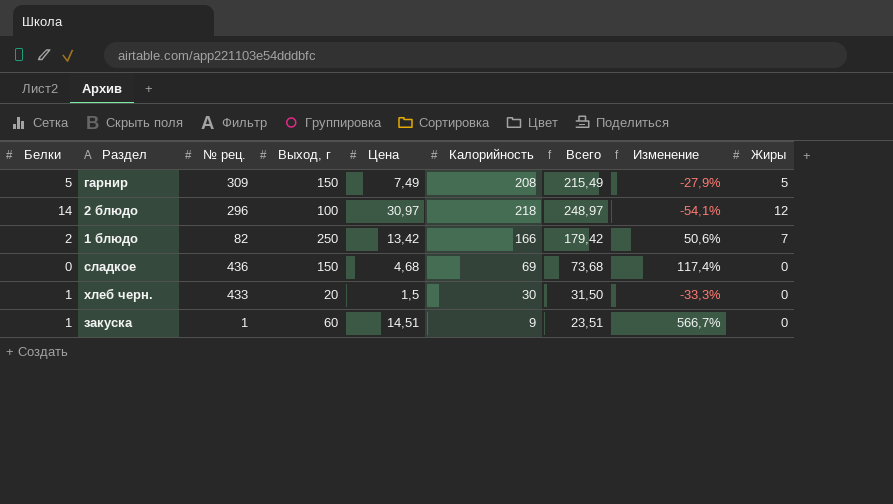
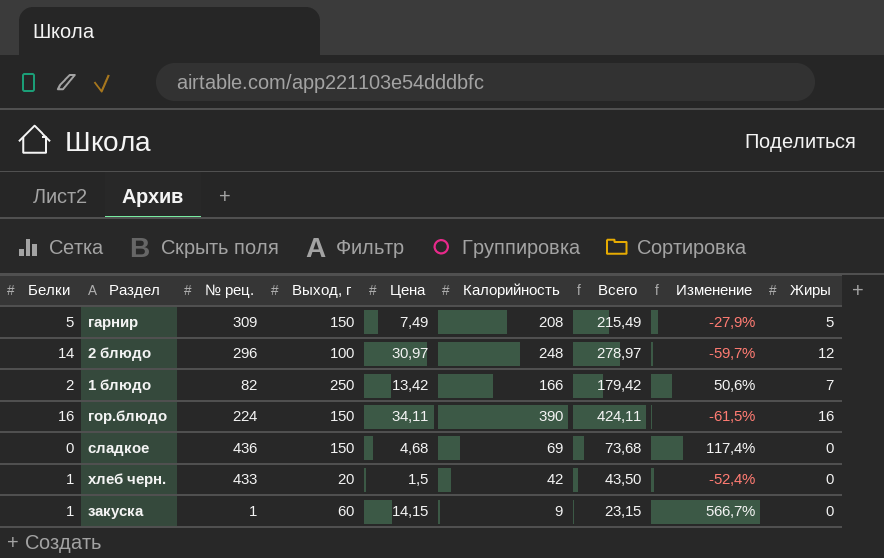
2 блюдо | Калорийность: 218 -> 248
2 блюдо | Всего: 248,97 -> 278,97
2 блюдо | Изменение: -54,1% -> -59,7%
row гор.блюдо: none -> 16 | 224 | 150 | 34,11 | 390 | 424,11 | -61,5% | 16
хлеб черн. | Калорийность: 30 -> 42
хлеб черн. | Всего: 31,50 -> 43,50
хлеб черн. | Изменение: -33,3% -> -52,4%
закуска | Цена: 14,51 -> 14,15
закуска | Всего: 23,51 -> 23,15

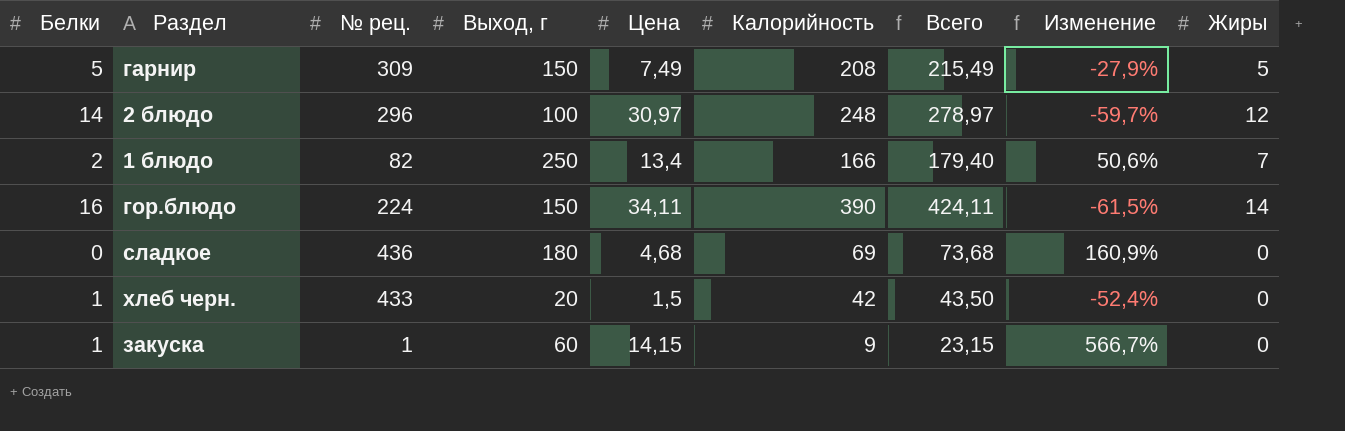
1 блюдо | Цена: 13,42 -> 13,4
1 блюдо | Всего: 179,42 -> 179,40
гор.блюдо | Жиры: 16 -> 14
сладкое | Выход, г: 150 -> 180
сладкое | Изменение: 117,4% -> 160,9%

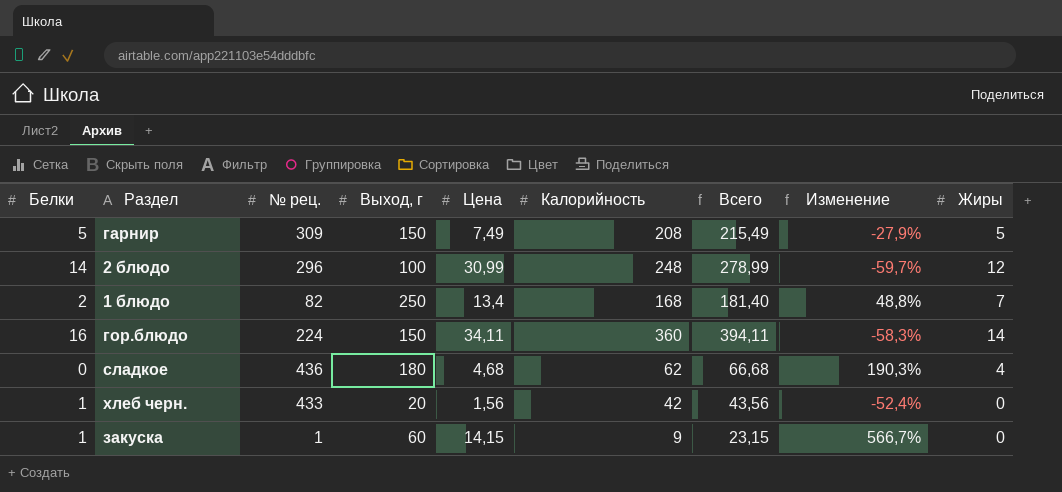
2 блюдо | Цена: 30,97 -> 30,99
2 блюдо | Всего: 278,97 -> 278,99
1 блюдо | Калорийность: 166 -> 168
1 блюдо | Всего: 179,40 -> 181,40
1 блюдо | Изменение: 50,6% -> 48,8%
гор.блюдо | Калорийность: 390 -> 360
гор.блюдо | Всего: 424,11 -> 394,11
гор.блюдо | Изменение: -61,5% -> -58,3%
сладкое | Калорийность: 69 -> 62
сладкое | Всего: 73,68 -> 66,68
сладкое | Изменение: 160,9% -> 190,3%
сладкое | Жиры: 0 -> 4
хлеб черн. | Цена: 1,5 -> 1,56
хлеб черн. | Всего: 43,50 -> 43,56

